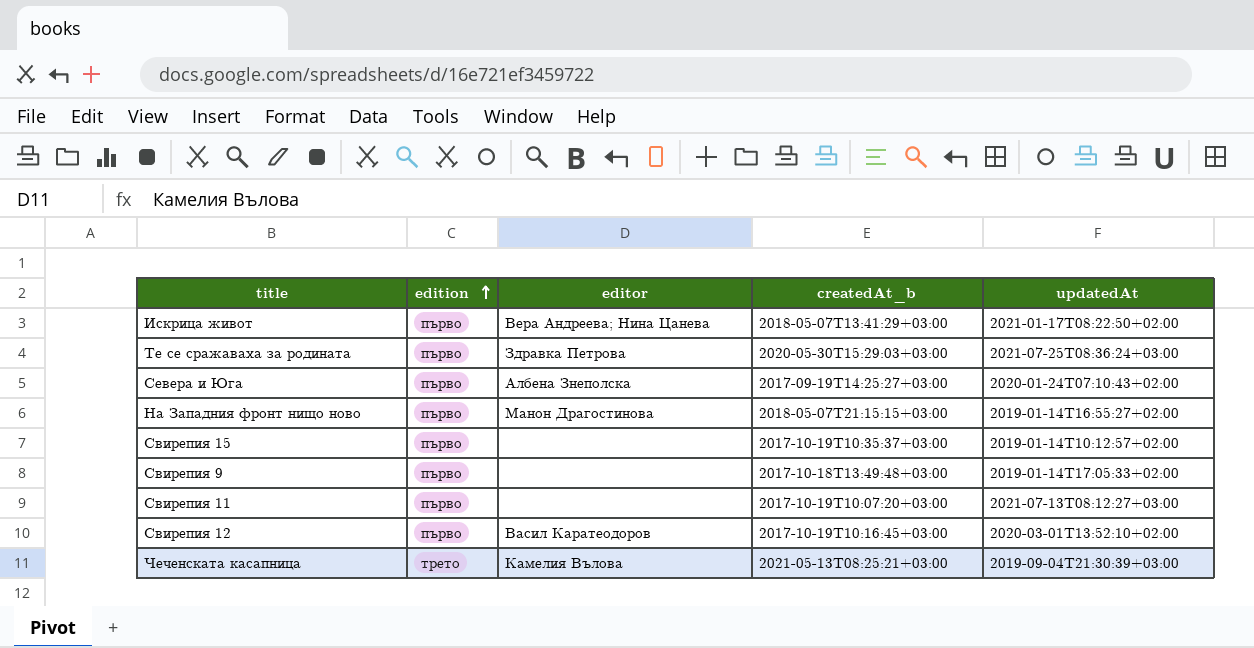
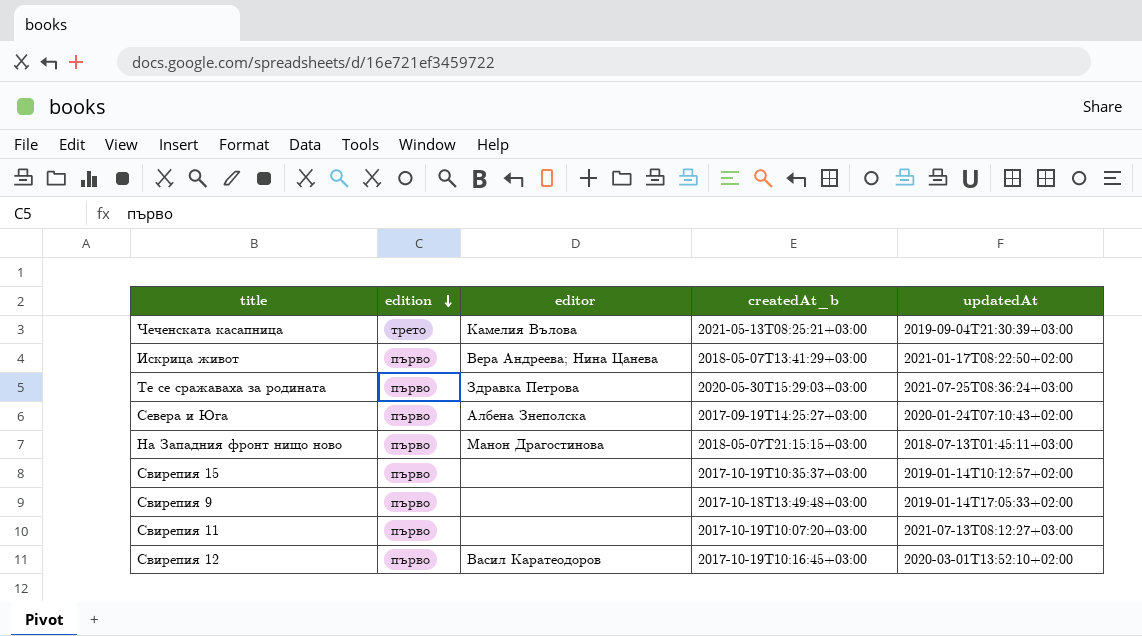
row order: edition ascending -> edition descending
На Западния фронт нищо ново | updatedAt: 2019-01-14T16:55:27+02:00 -> 2018-07-13T01:45:11+03:00

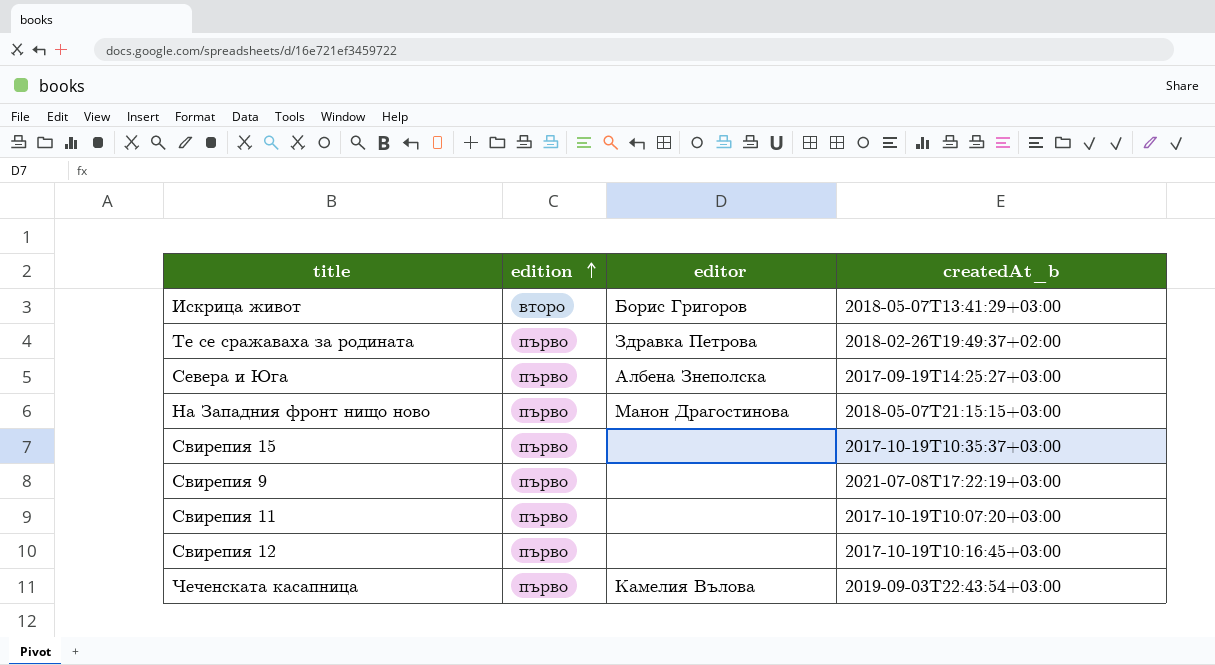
row order: edition descending -> edition ascending
column updatedAt | position: 5 -> none
Искрица живот | edition: първо -> второ
Искрица живот | editor: Вера Андреева; Нина Цанева -> Борис Григоров
Те се сражаваха за родината | createdAt_b: 2020-05-30T15:29:03+03:00 -> 2018-02-26T19:49:37+02:00
Свирепия 9 | createdAt_b: 2017-10-18T13:49:48+03:00 -> 2021-07-08T17:22:19+03:00
Свирепия 12 | editor: Васил Каратеодоров -> none
Чеченската касапница | edition: трето -> първо
Чеченската касапница | createdAt_b: 2021-05-13T08:25:21+03:00 -> 2019-09-03T22:43:54+03:00

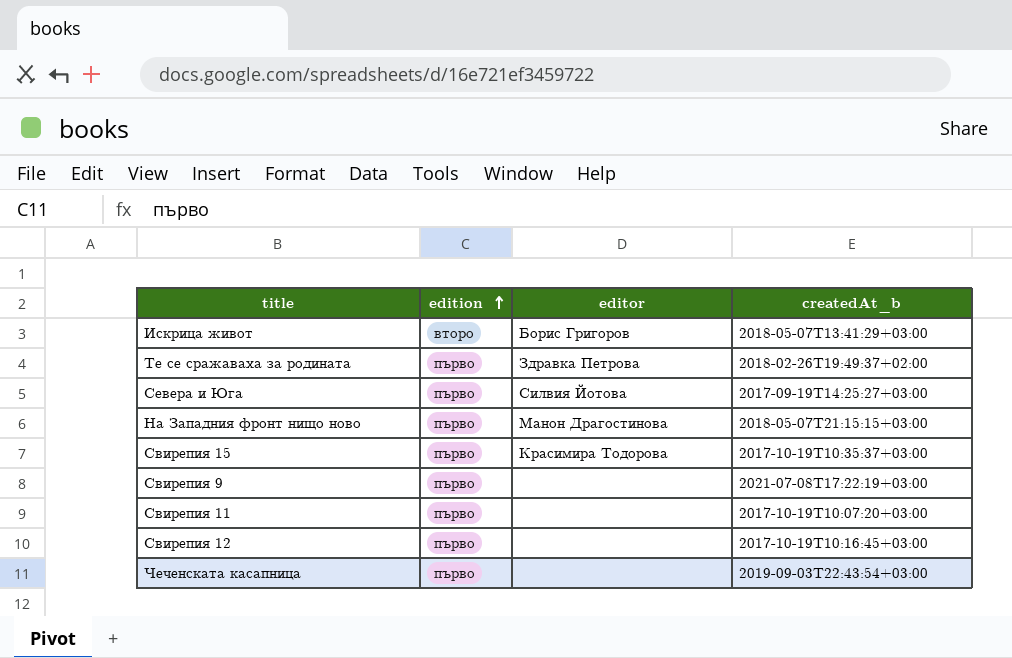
Севера и Юга | editor: Албена Знеполска -> Силвия Йотова
Свирепия 15 | editor: none -> Красимира Тодорова
Чеченската касапница | editor: Камелия Вълова -> none

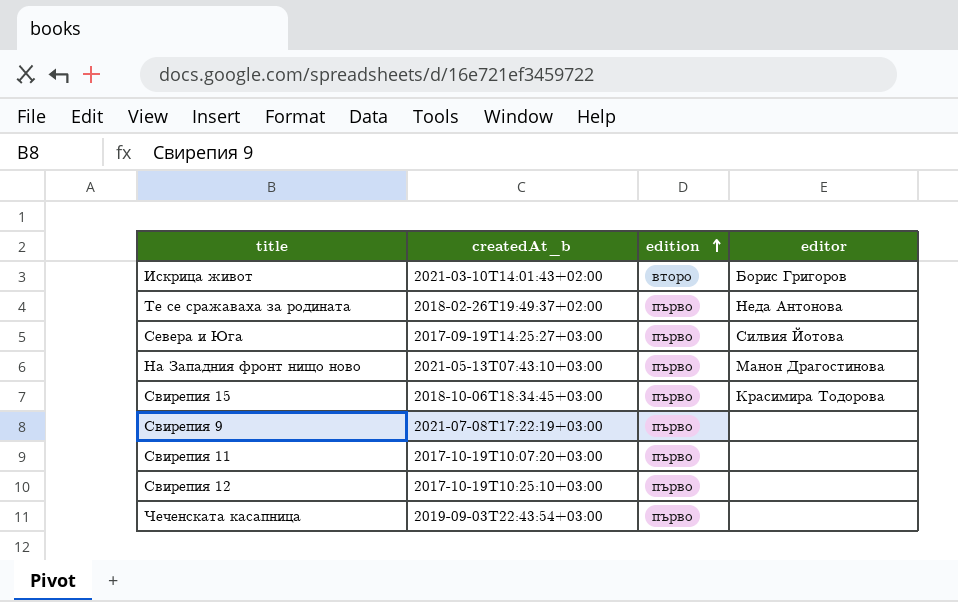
column createdAt_b | position: 4 -> 2
Искрица живот | createdAt_b: 2018-05-07T13:41:29+03:00 -> 2021-03-10T14:01:43+02:00
Те се сражаваха за родината | editor: Здравка Петрова -> Неда Антонова
На Западния фронт нищо ново | createdAt_b: 2018-05-07T21:15:15+03:00 -> 2021-05-13T07:43:10+03:00
Свирепия 15 | createdAt_b: 2017-10-19T10:35:37+03:00 -> 2018-10-06T18:34:45+03:00
Свирепия 12 | createdAt_b: 2017-10-19T10:16:45+03:00 -> 2017-10-19T10:25:10+03:00

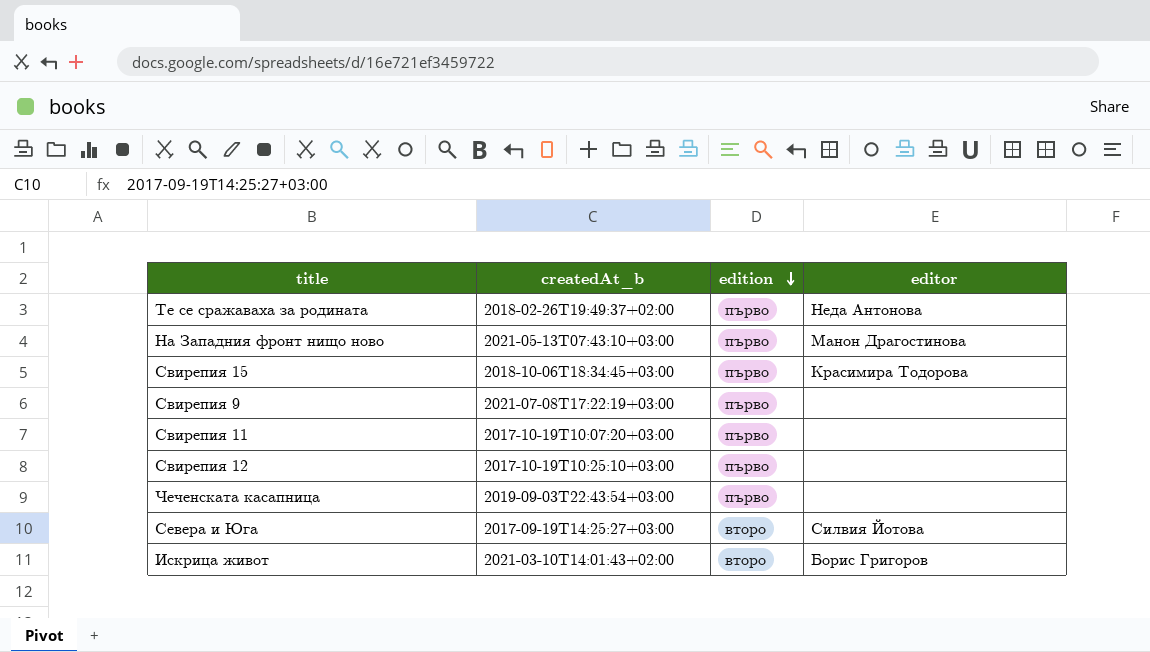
row order: edition ascending -> edition descending
Севера и Юга | edition: първо -> второ

